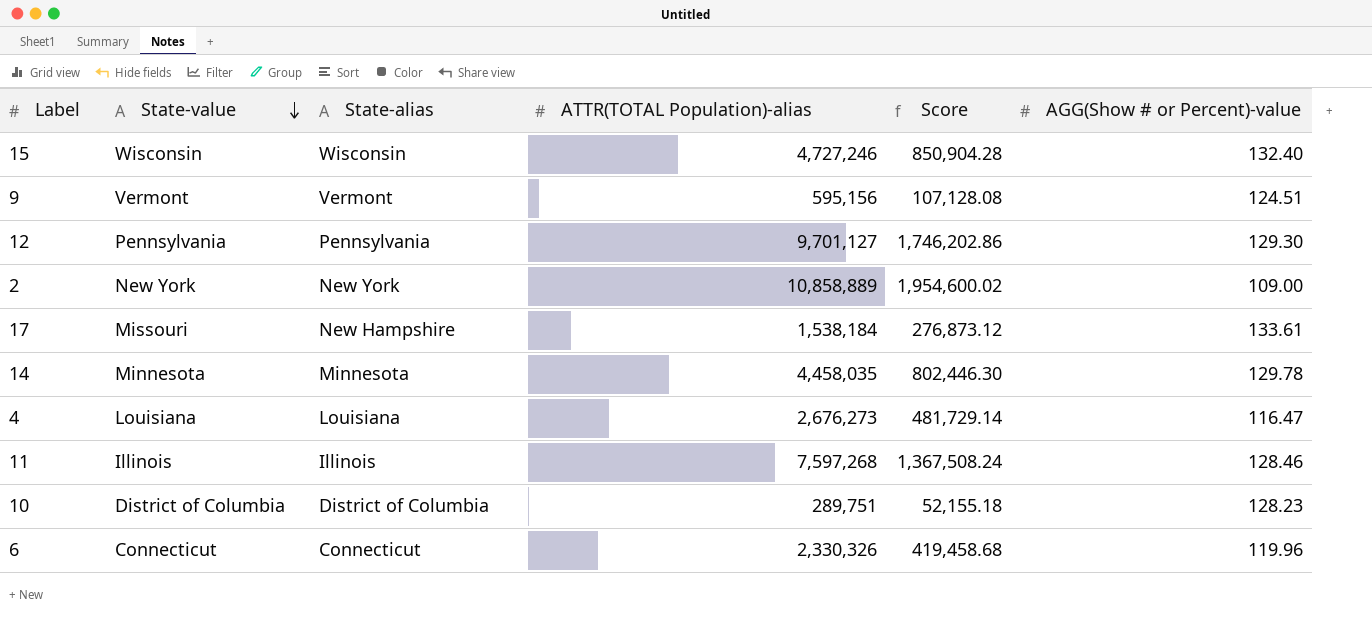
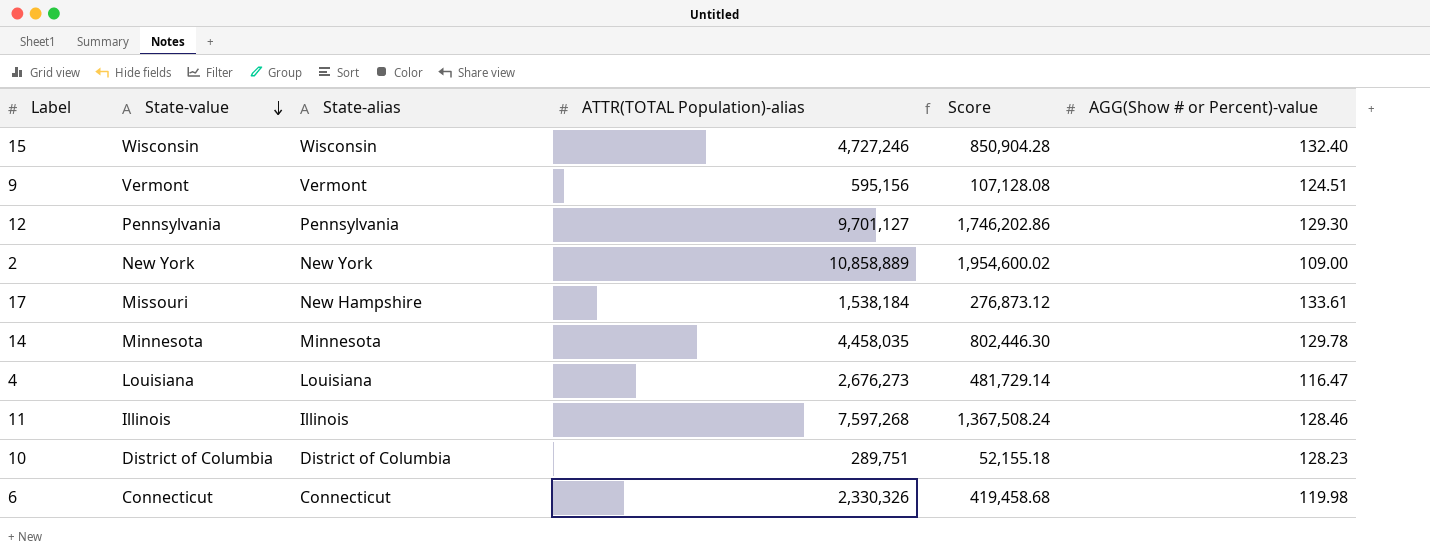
6 | AGG(Show # or Percent)-value: 119.96 -> 119.98

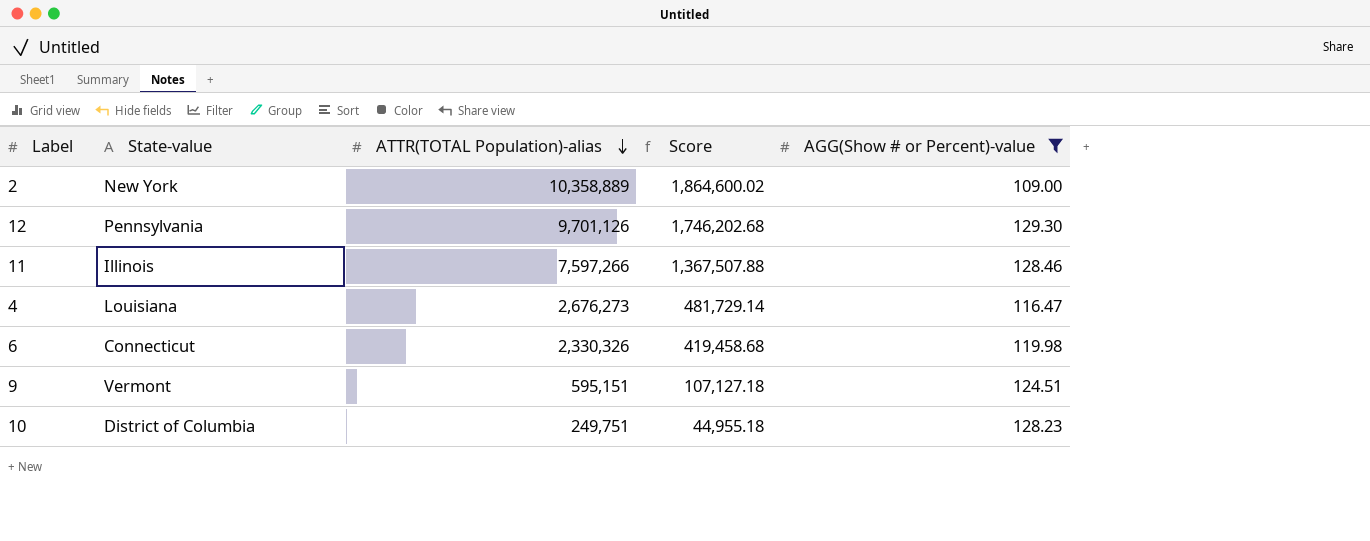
filter: none -> AGG(Show # or Percent)-value <= 129.30
row order: State-value descending -> ATTR(TOTAL Population)-alias descending
column State-alias | position: 3 -> none
2 | ATTR(TOTAL Population)-alias: 10,858,889 -> 10,358,889
2 | Score: 1,954,600.02 -> 1,864,600.02
12 | ATTR(TOTAL Population)-alias: 9,701,127 -> 9,701,126
12 | Score: 1,746,202.86 -> 1,746,202.68
11 | ATTR(TOTAL Population)-alias: 7,597,268 -> 7,597,266
11 | Score: 1,367,508.24 -> 1,367,507.88
9 | ATTR(TOTAL Population)-alias: 595,156 -> 595,151
9 | Score: 107,128.08 -> 107,127.18
10 | ATTR(TOTAL Population)-alias: 289,751 -> 249,751
10 | Score: 52,155.18 -> 44,955.18

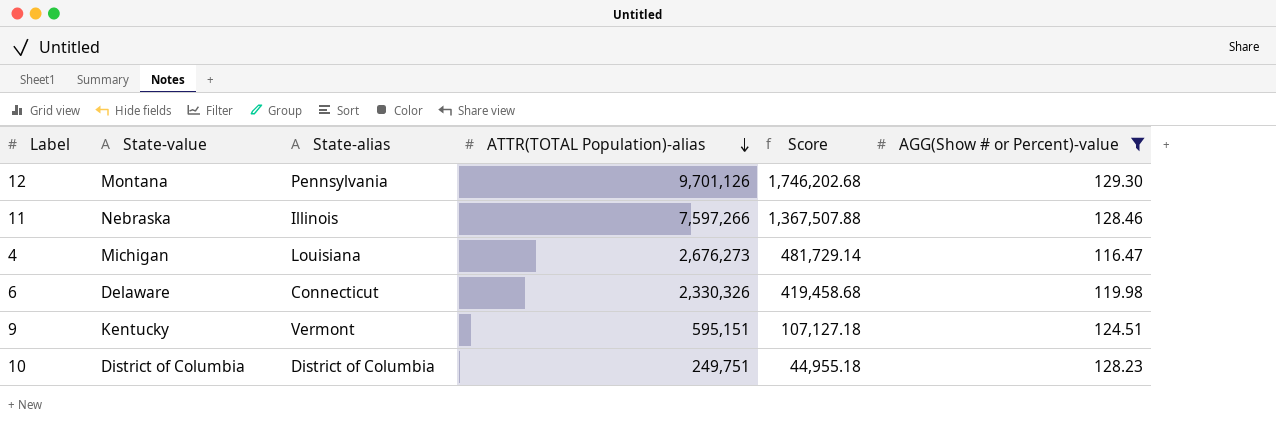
column State-alias | position: none -> 3
row 2: New York | 10,358,889 | 1,864,600.02 | 109.00 -> none
12 | State-value: Pennsylvania -> Montana
11 | State-value: Illinois -> Nebraska
4 | State-value: Louisiana -> Michigan
6 | State-value: Connecticut -> Delaware
9 | State-value: Vermont -> Kentucky

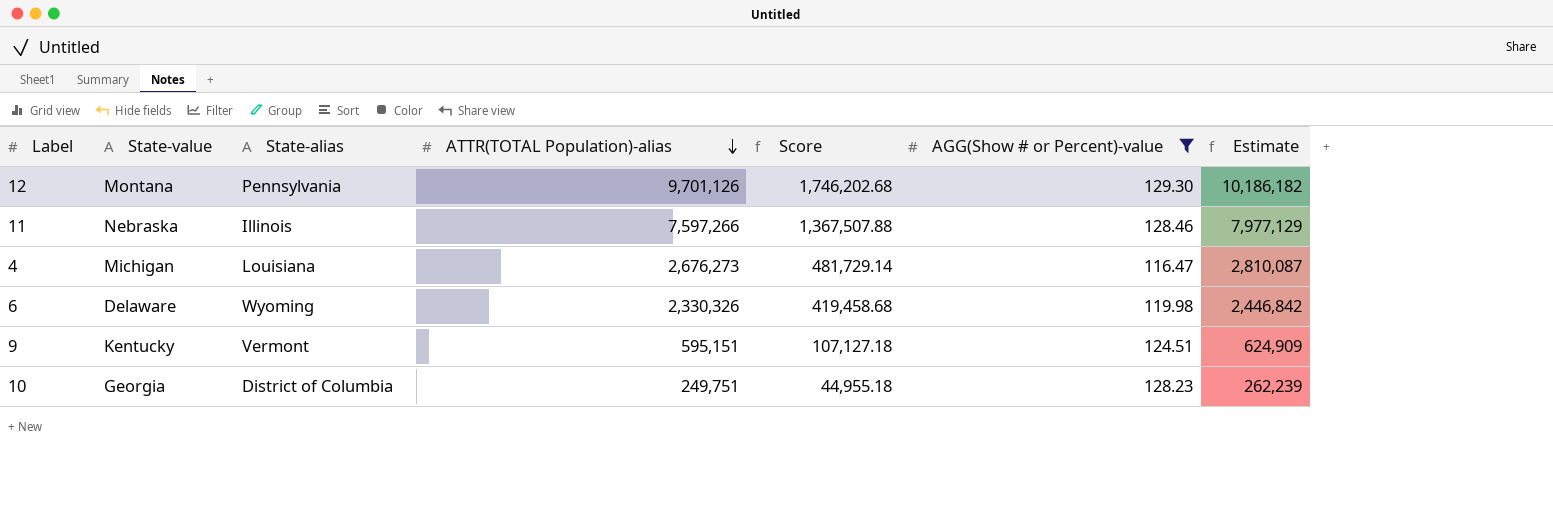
column Estimate | formula: none -> [ATTR(TOTAL Population)-alias] * 1.05
6 | State-alias: Connecticut -> Wyoming
10 | State-value: District of Columbia -> Georgia

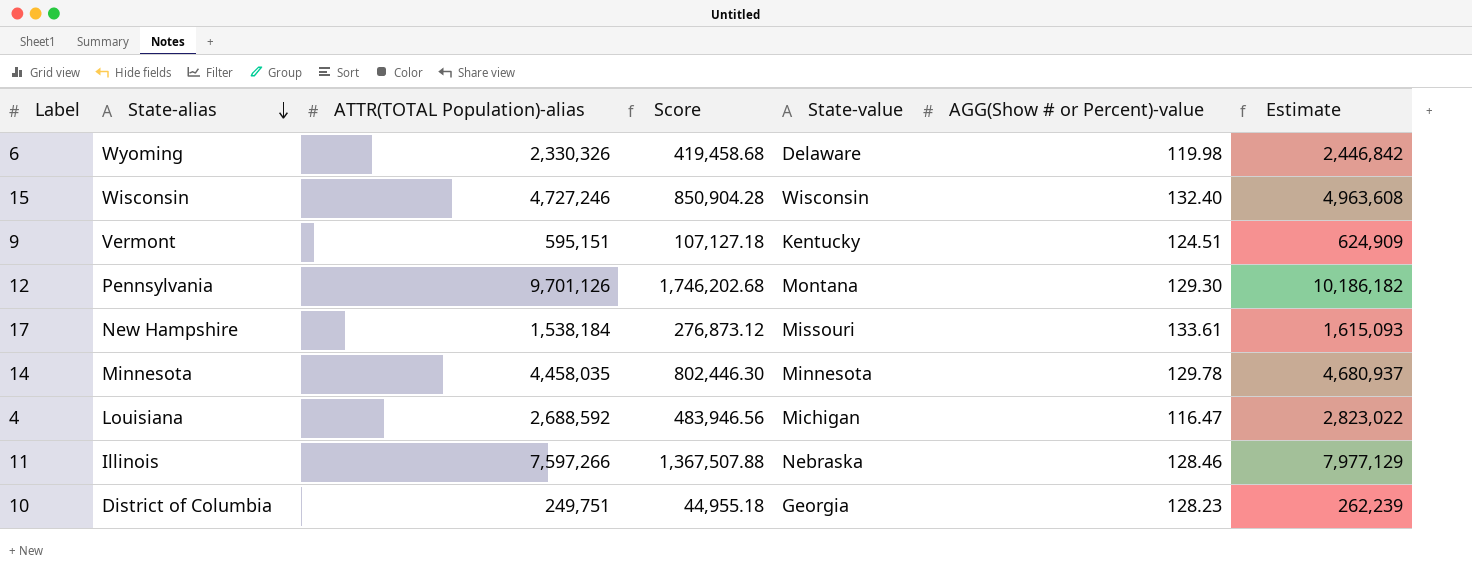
filter: AGG(Show # or Percent)-value <= 129.30 -> none
row order: ATTR(TOTAL Population)-alias descending -> State-alias descending
column State-value | position: 2 -> 5
4 | ATTR(TOTAL Population)-alias: 2,676,273 -> 2,688,592
4 | Score: 481,729.14 -> 483,946.56
4 | Estimate: 2,810,087 -> 2,823,022

